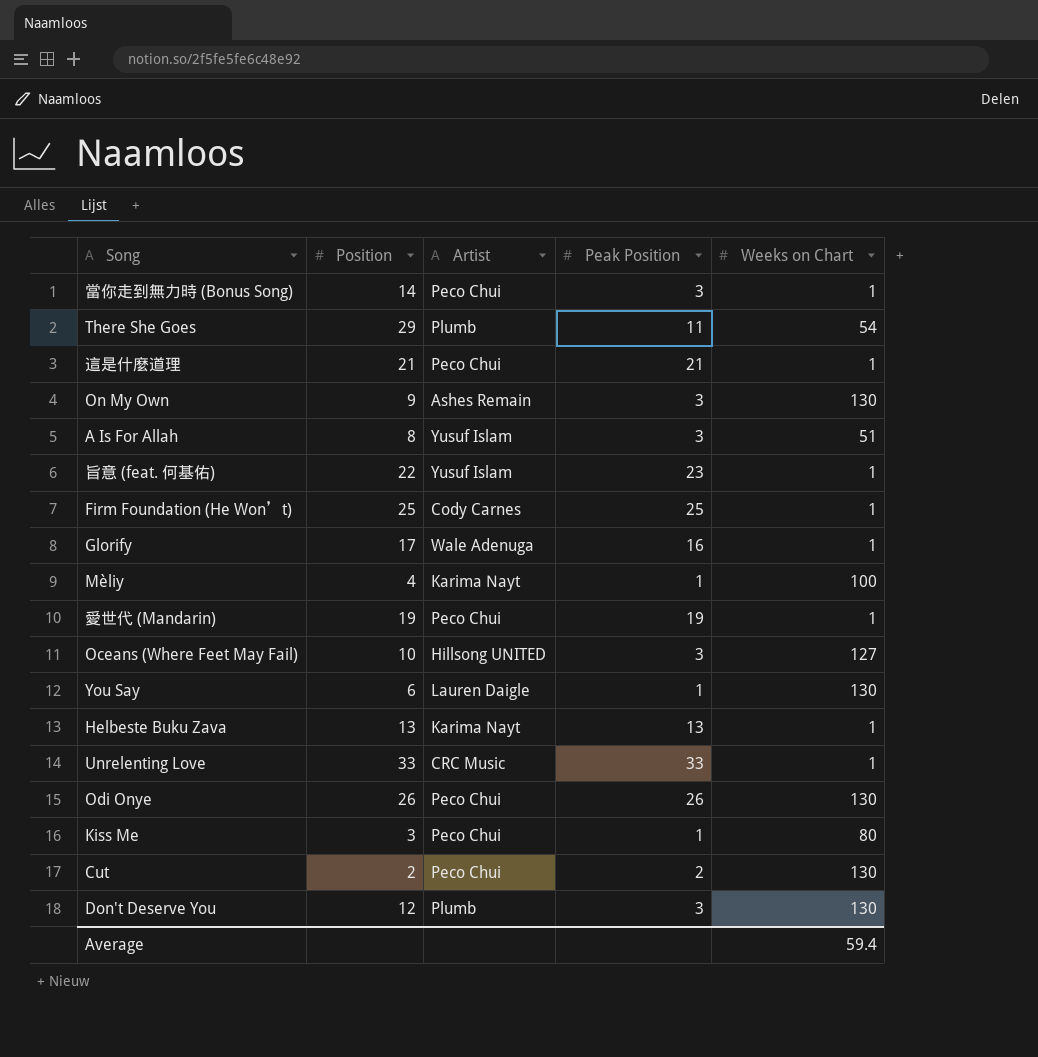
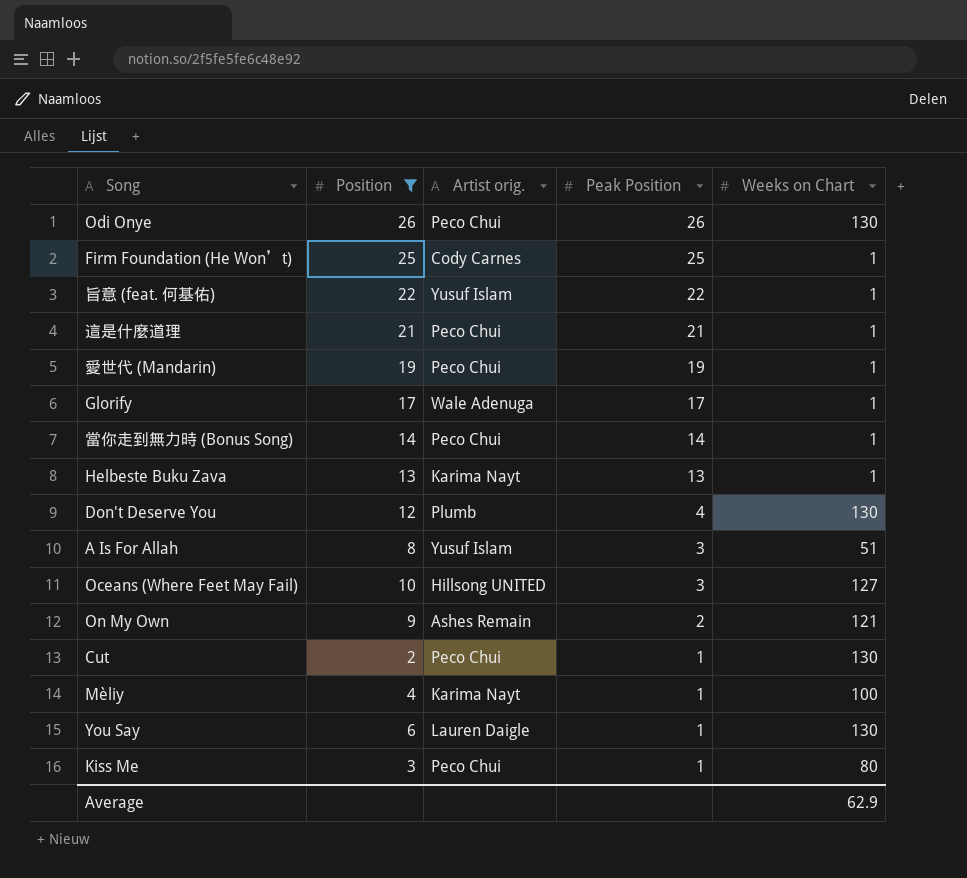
filter: none -> Position <= 26
row order: none -> Peak Position descending
column name: Artist -> Artist orig.
旨意 (feat. 何基佑) | Peak Position: 23 -> 22
Glorify | Peak Position: 16 -> 17
當你走到無力時 (Bonus Song) | Peak Position: 3 -> 14
Don't Deserve You | Peak Position: 3 -> 4
On My Own | Peak Position: 3 -> 2
On My Own | Weeks on Chart: 130 -> 121
Cut | Peak Position: 2 -> 1
Average | Weeks on Chart: 59.4 -> 62.9

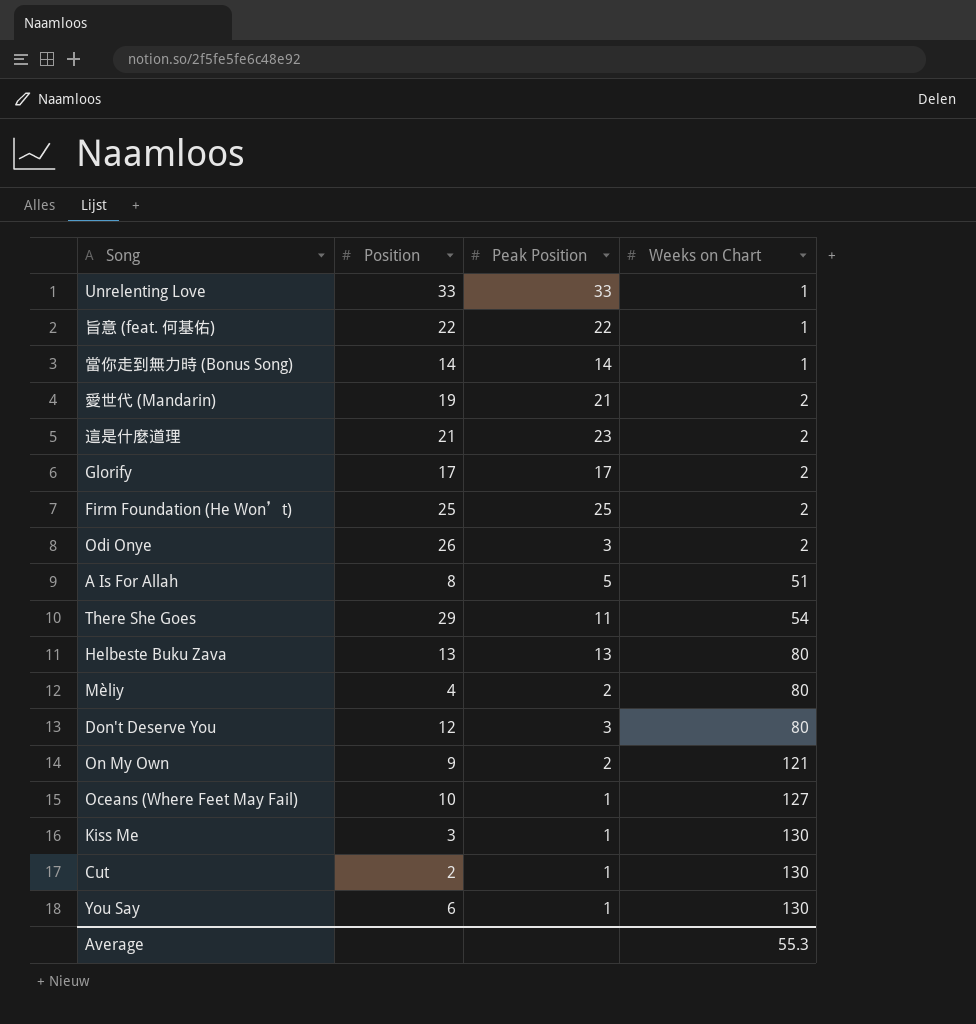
filter: Position <= 26 -> none
row order: Peak Position descending -> Weeks on Chart ascending
column Artist orig. | position: 3 -> none
愛世代 (Mandarin) | Peak Position: 19 -> 21
愛世代 (Mandarin) | Weeks on Chart: 1 -> 2
這是什麼道理 | Peak Position: 21 -> 23
這是什麼道理 | Weeks on Chart: 1 -> 2
Glorify | Weeks on Chart: 1 -> 2
Firm Foundation (He Won’t) | Weeks on Chart: 1 -> 2
Odi Onye | Peak Position: 26 -> 3
Odi Onye | Weeks on Chart: 130 -> 2
A Is For Allah | Peak Position: 3 -> 5
Helbeste Buku Zava | Weeks on Chart: 1 -> 80
Mèliy | Peak Position: 1 -> 2
Mèliy | Weeks on Chart: 100 -> 80
Don't Deserve You | Peak Position: 4 -> 3
Don't Deserve You | Weeks on Chart: 130 -> 80
Oceans (Where Feet May Fail) | Peak Position: 3 -> 1
Kiss Me | Weeks on Chart: 80 -> 130
Average | Weeks on Chart: 62.9 -> 55.3

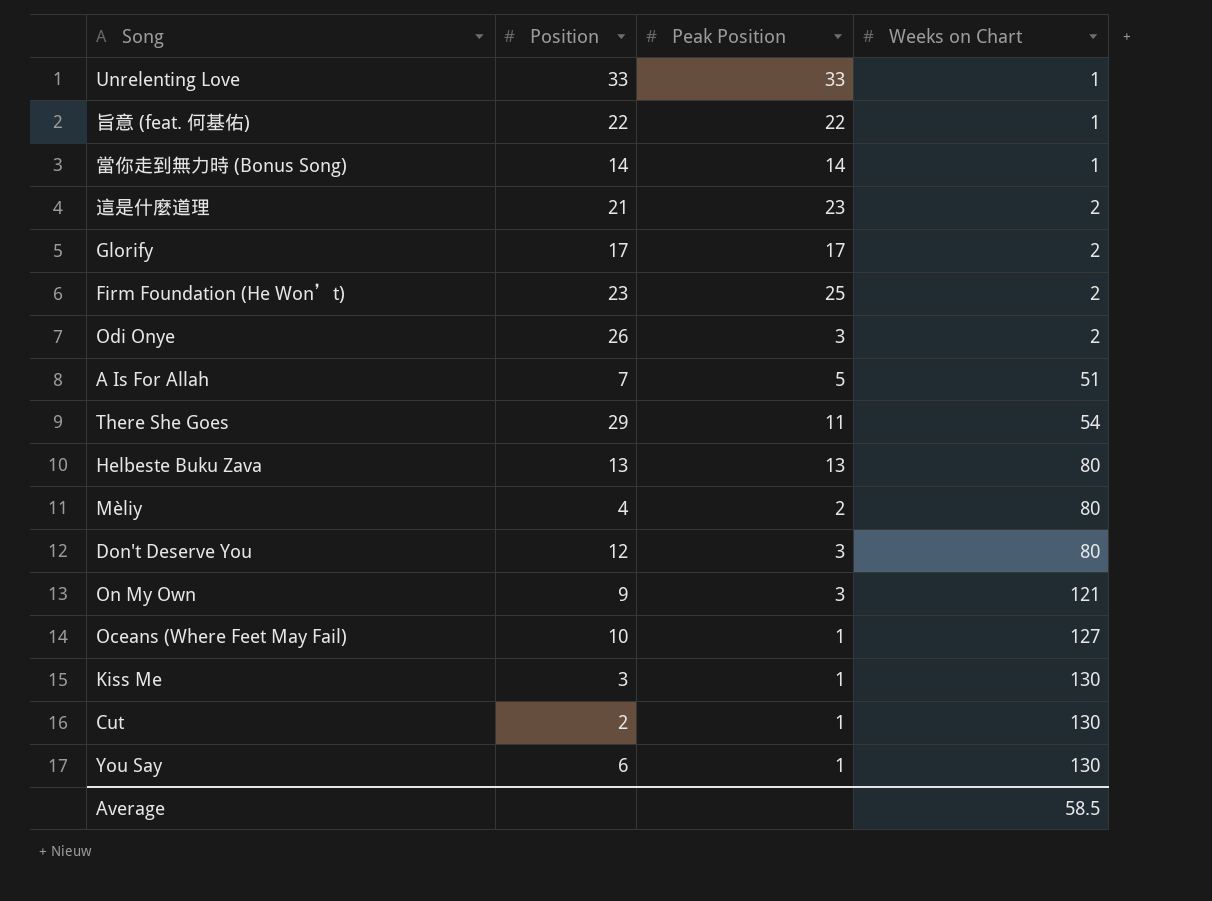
row 愛世代 (Mandarin): 19 | 21 | 2 -> none
Firm Foundation (He Won’t) | Position: 25 -> 23
A Is For Allah | Position: 8 -> 7
On My Own | Peak Position: 2 -> 3
Average | Weeks on Chart: 55.3 -> 58.5

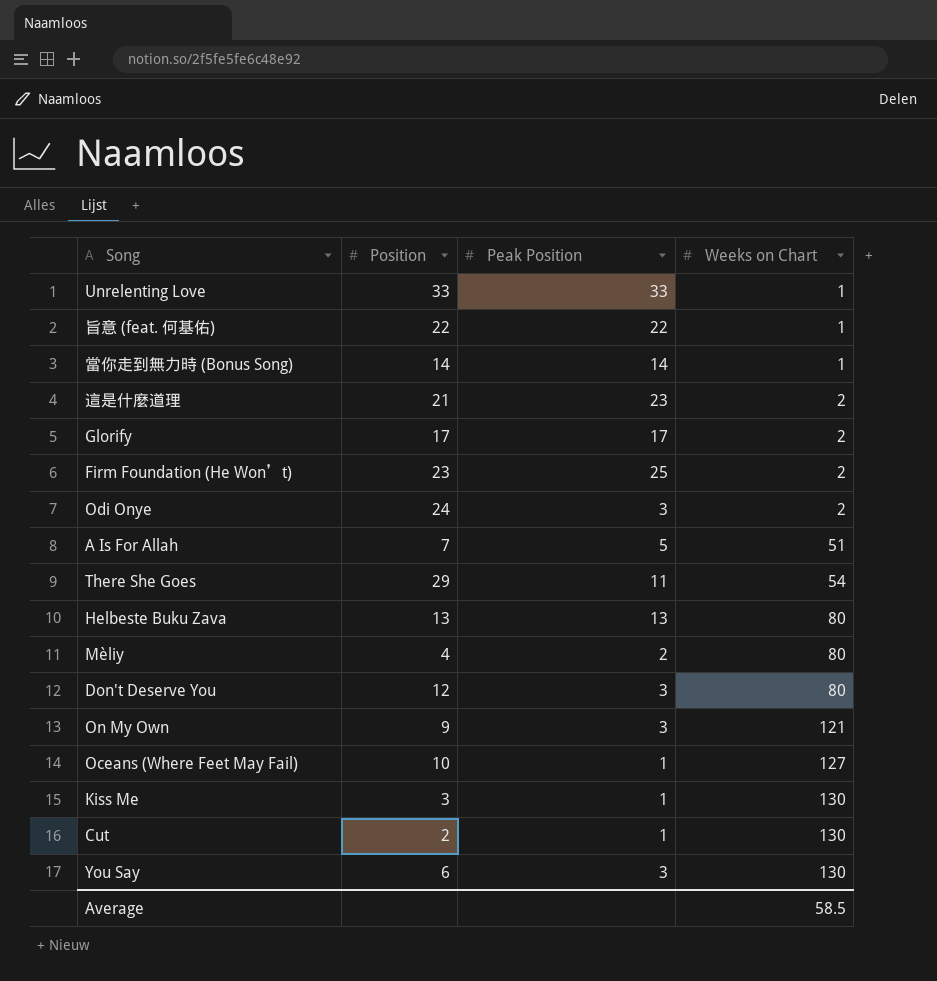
Odi Onye | Position: 26 -> 24
You Say | Peak Position: 1 -> 3

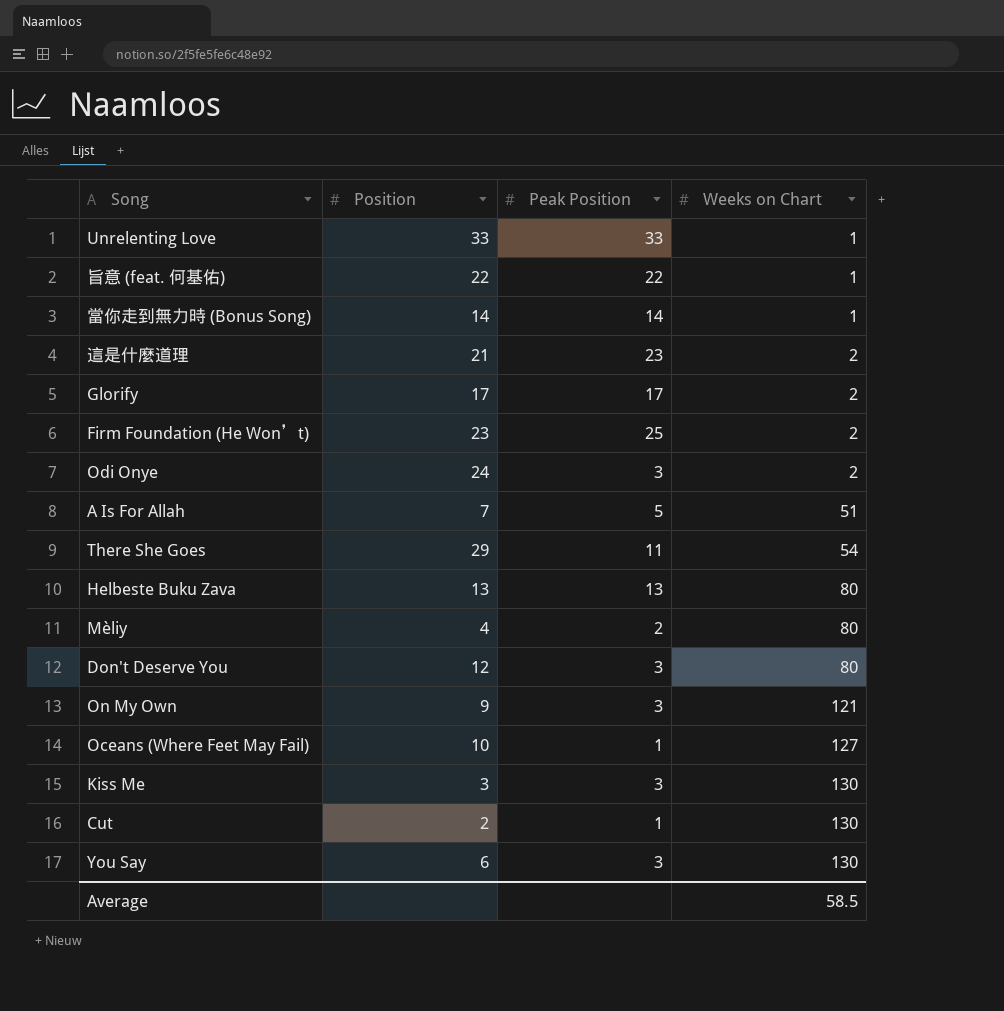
Kiss Me | Peak Position: 1 -> 3

